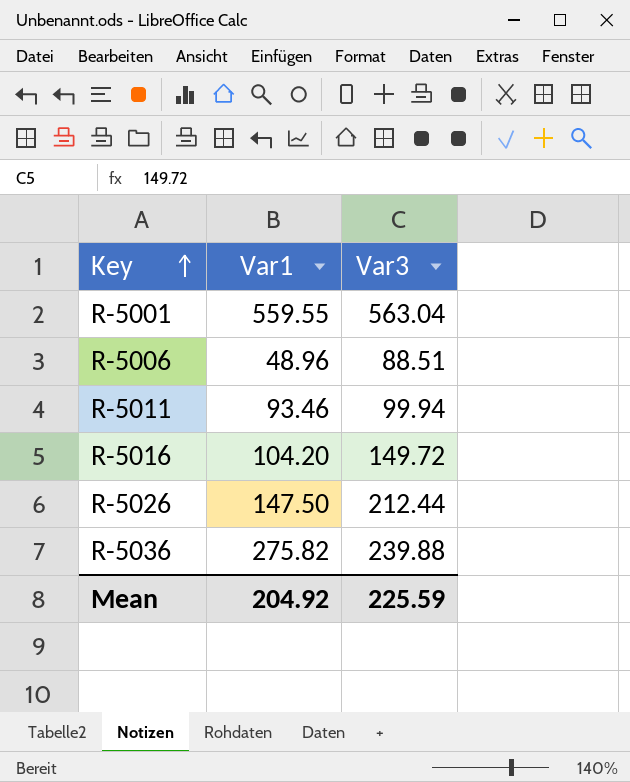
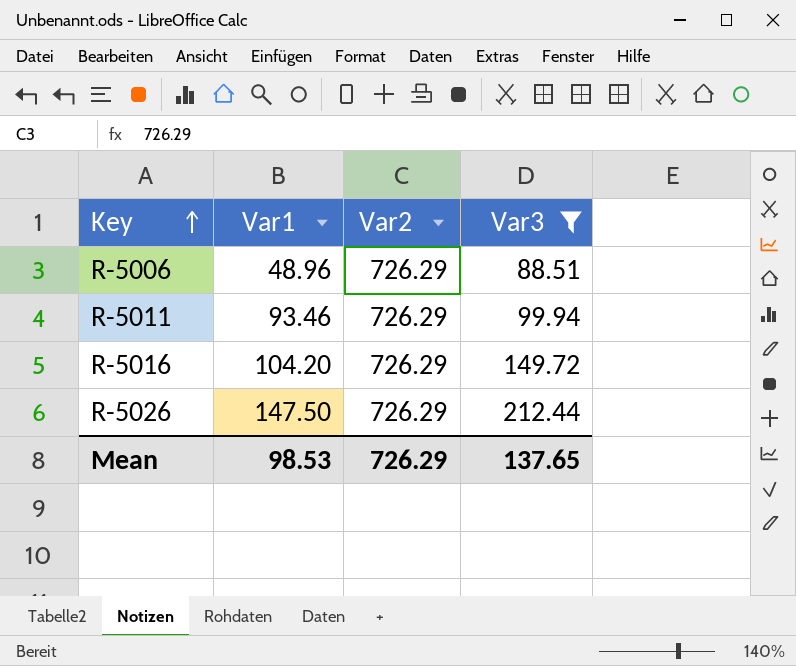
filter: none -> Var3 <= 212.44
column Var2 | position: none -> 3
Mean | Var1: 204.92 -> 98.53
Mean | Var3: 225.59 -> 137.65

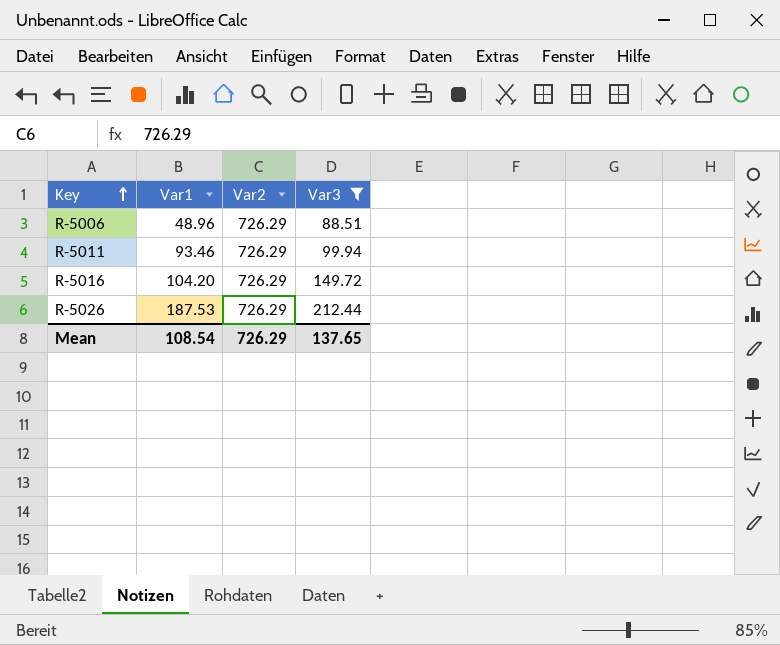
R-5026 | Var1: 147.50 -> 187.53
Mean | Var1: 98.53 -> 108.54

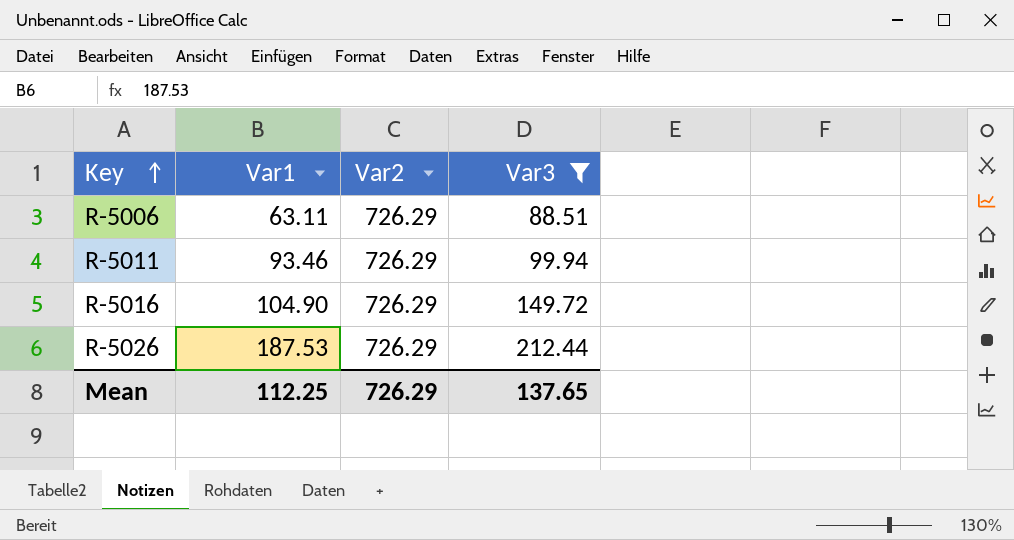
R-5006 | Var1: 48.96 -> 63.11
R-5016 | Var1: 104.20 -> 104.90
Mean | Var1: 108.54 -> 112.25

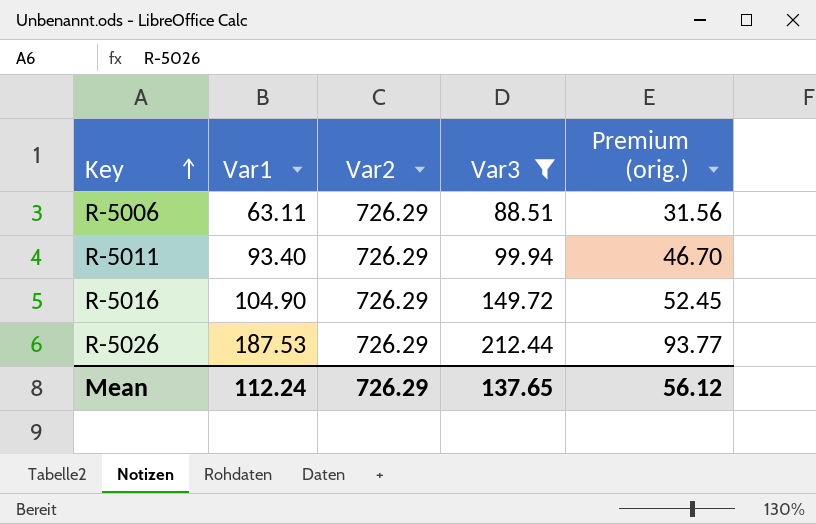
column Premium (orig.) | formula: none -> [Var1] * 0.5
R-5011 | Var1: 93.46 -> 93.40
Mean | Var1: 112.25 -> 112.24

